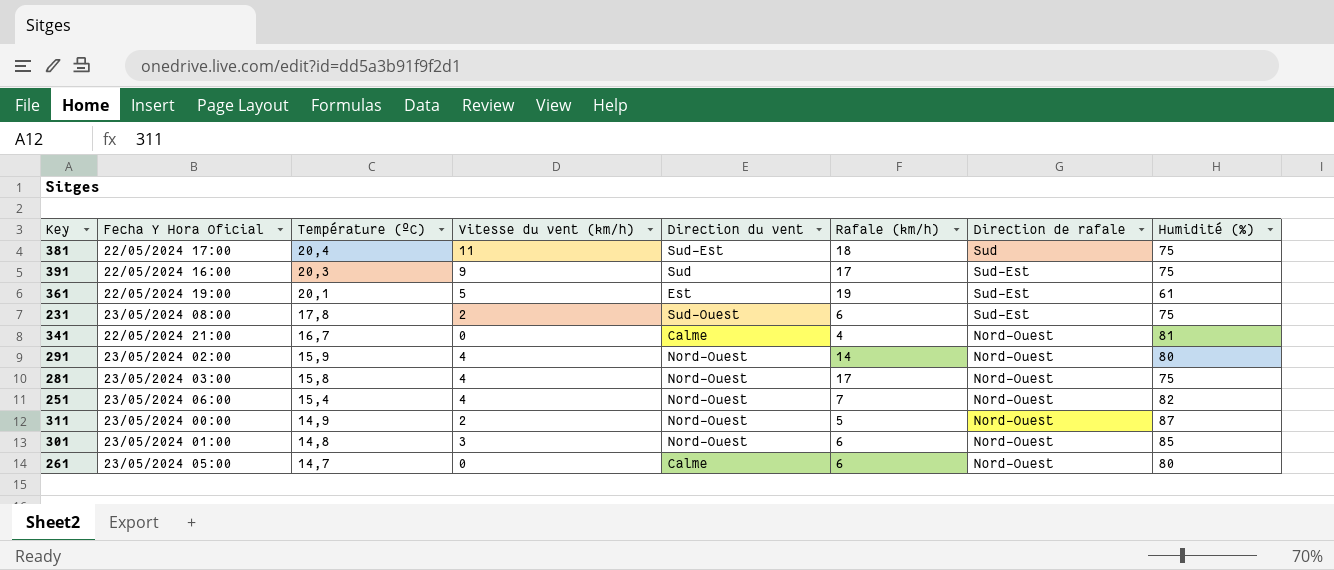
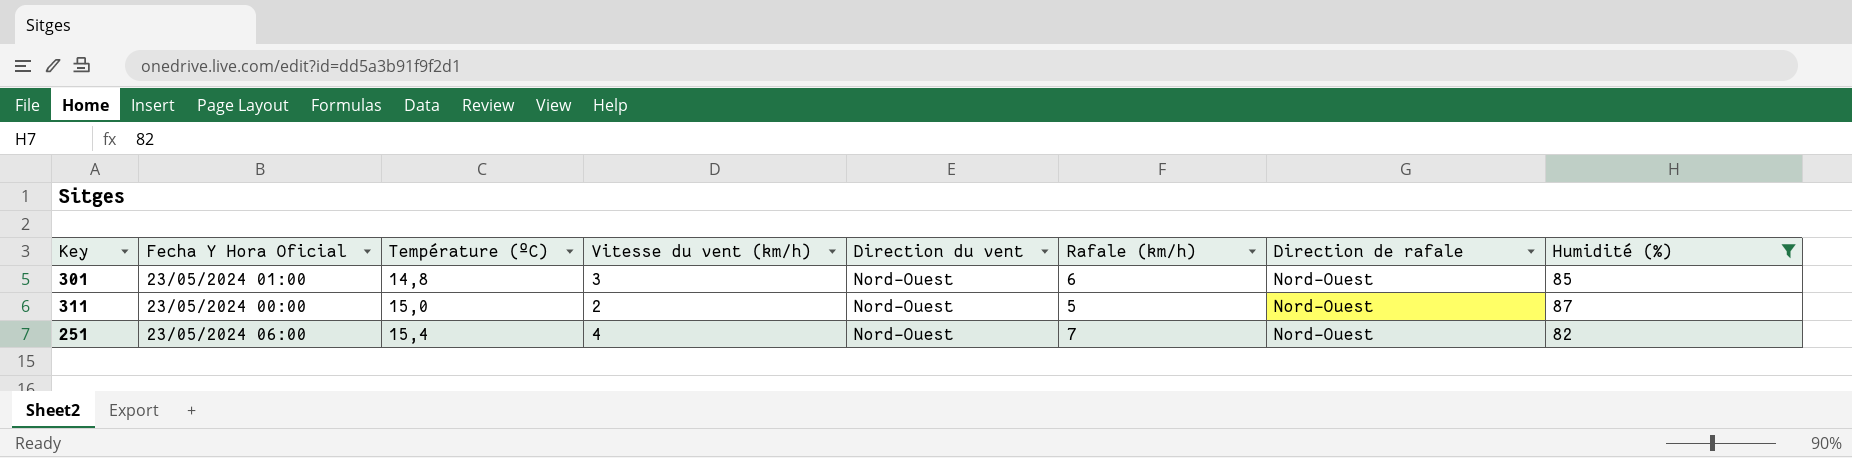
filter: none -> Humidité (%) >= 82
row order: Température (ºC) descending -> Température (ºC) ascending
311 | Température (ºC): 14,9 -> 15,0

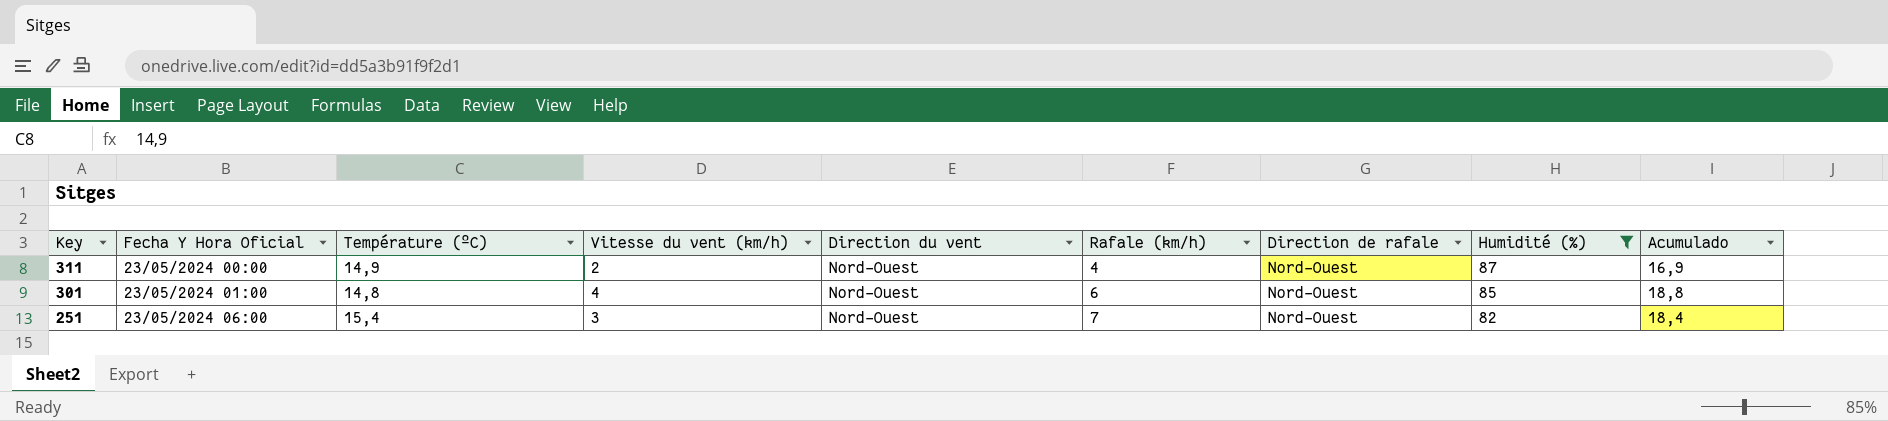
row order: Température (ºC) ascending -> Key descending
column Acumulado | formula: none -> [Température (ºC)] + [Vitesse du vent (km/h)]
311 | Température (ºC): 15,0 -> 14,9
311 | Rafale (km/h): 5 -> 4
301 | Vitesse du vent (km/h): 3 -> 4
251 | Vitesse du vent (km/h): 4 -> 3

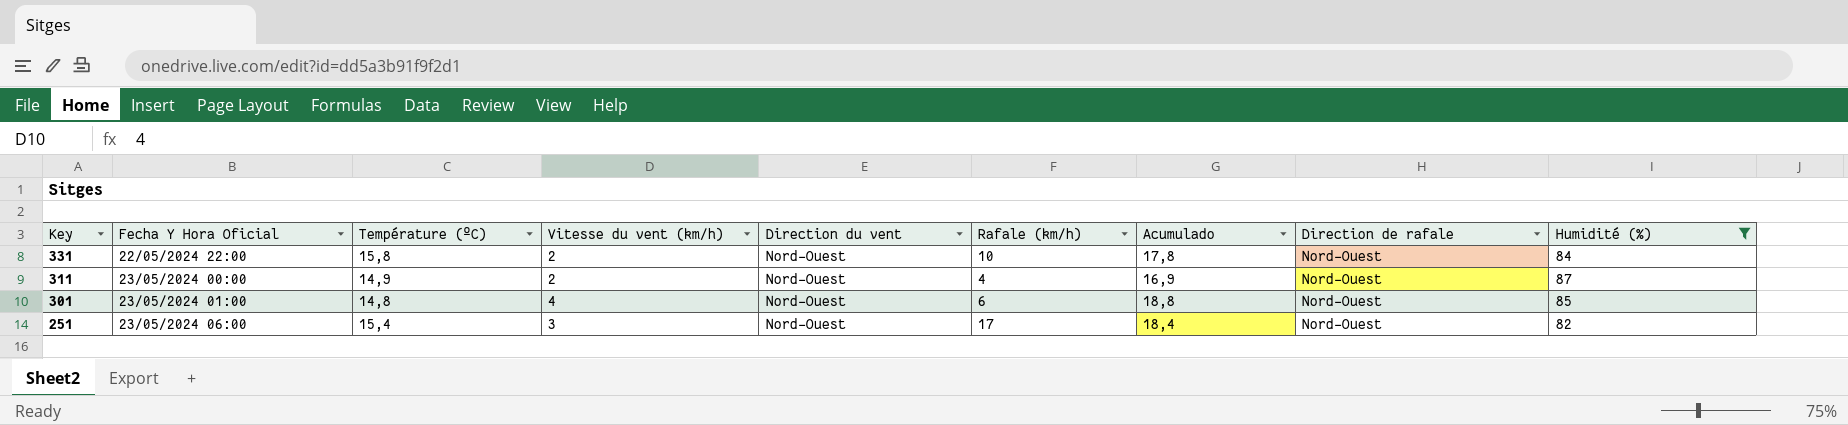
column Acumulado | position: 9 -> 7
row 331: none -> 22/05/2024 22:00 | 15,8 | 2 | Nord-Ouest | 10 | 17,8 | Nord-Ouest | 84
251 | Rafale (km/h): 7 -> 17

